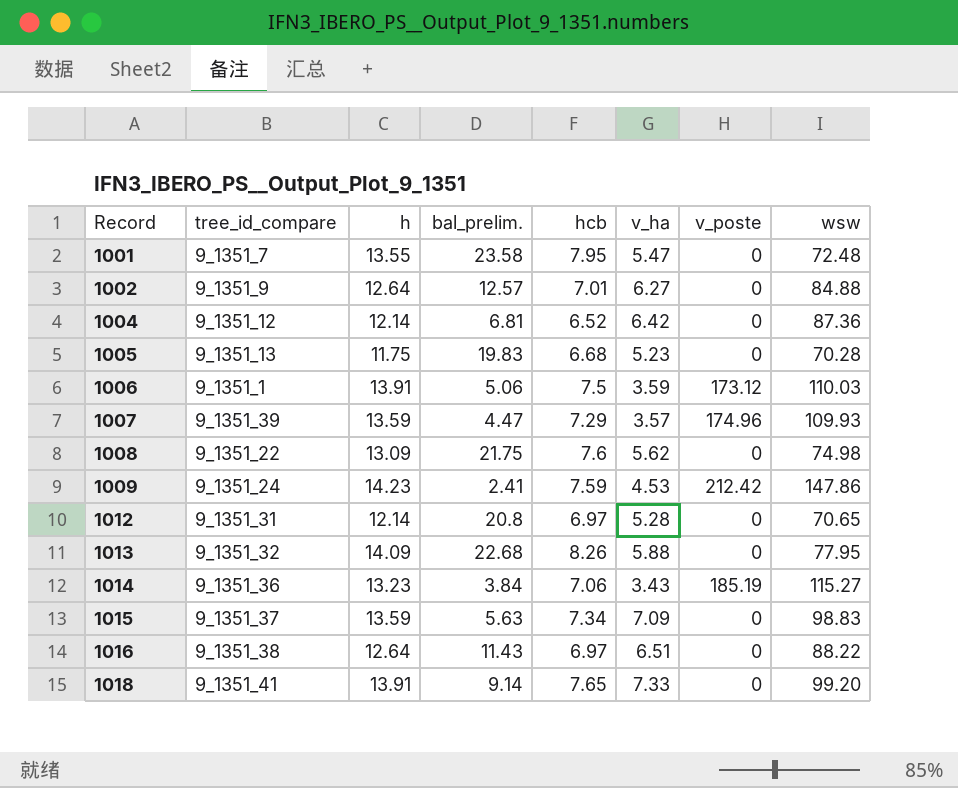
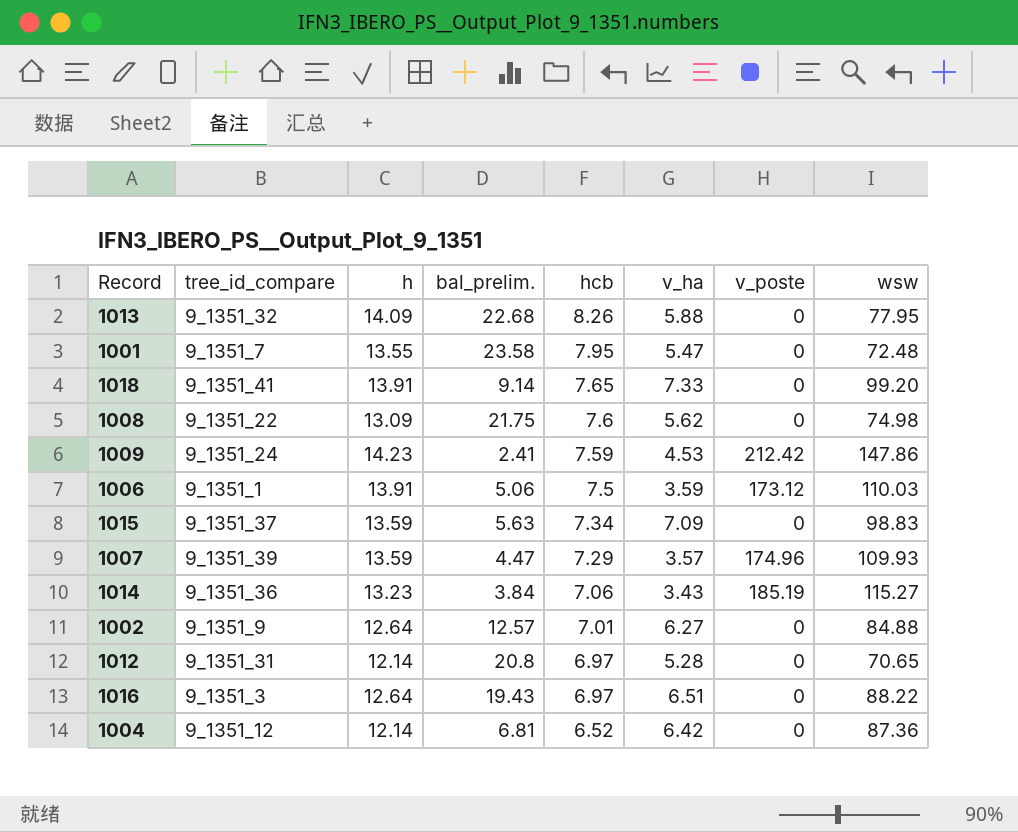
row order: Record ascending -> hcb descending
row 1005: 9_1351_13 | 11.75 | 19.83 | 6.68 | 5.23 | 0 | 70.28 -> none
1016 | tree_id_compare: 9_1351_38 -> 9_1351_3
1016 | bal_prelim.: 11.43 -> 19.43

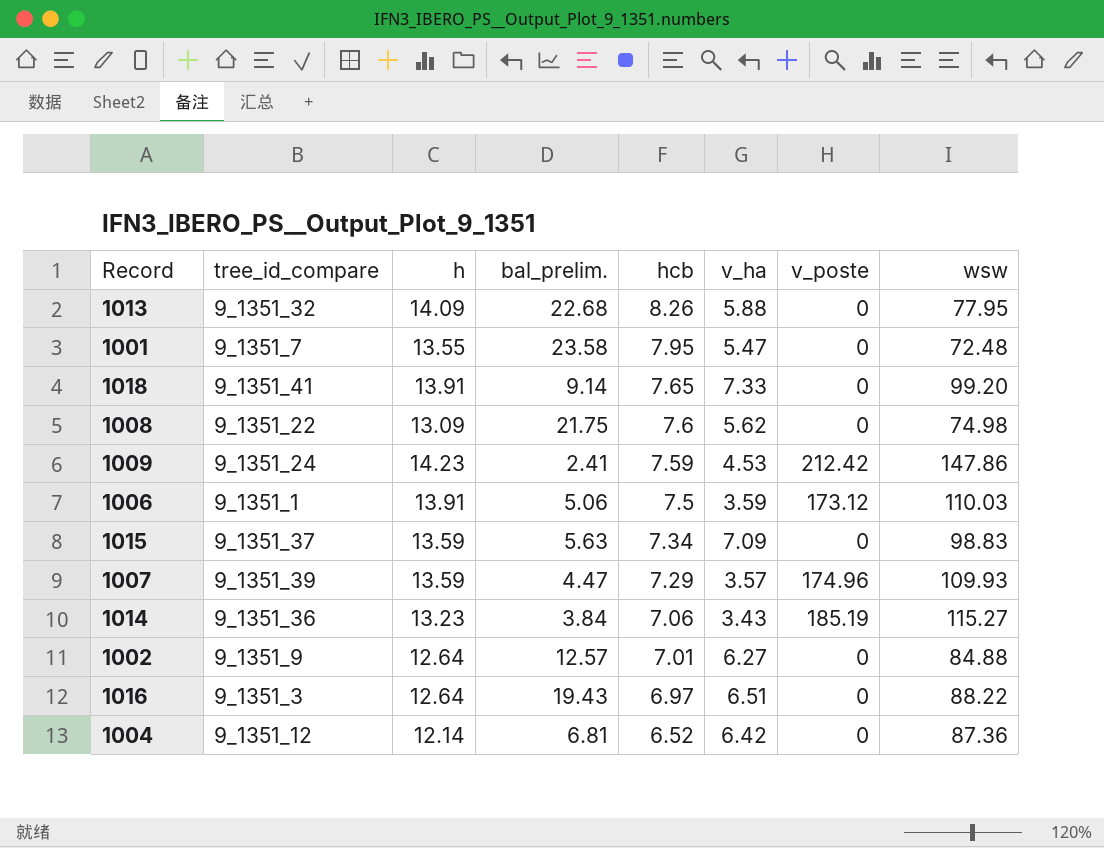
row 1012: 9_1351_31 | 12.14 | 20.8 | 6.97 | 5.28 | 0 | 70.65 -> none

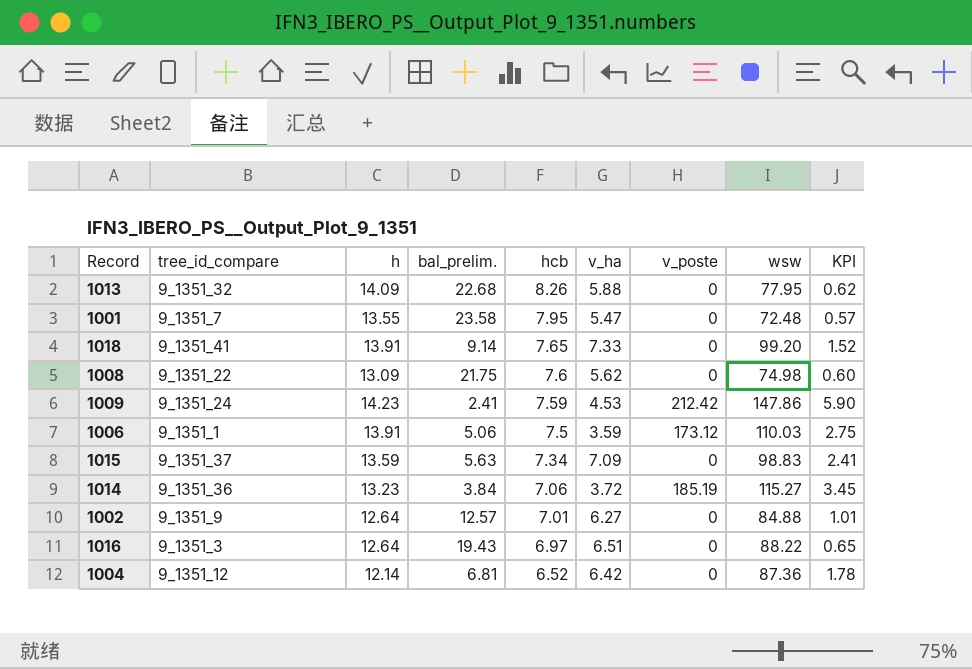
column KPI | formula: none -> [h] / [bal_prelim.]
row 1007: 9_1351_39 | 13.59 | 4.47 | 7.29 | 3.57 | 174.96 | 109.93 -> none
1014 | v_ha: 3.43 -> 3.72

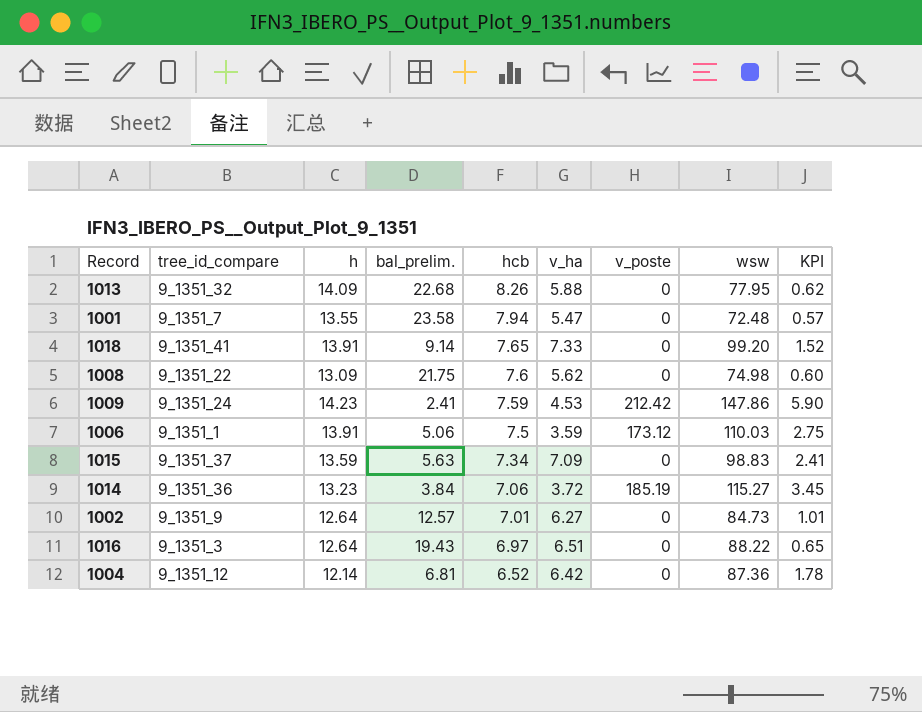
1001 | hcb: 7.95 -> 7.94
1002 | wsw: 84.88 -> 84.73

